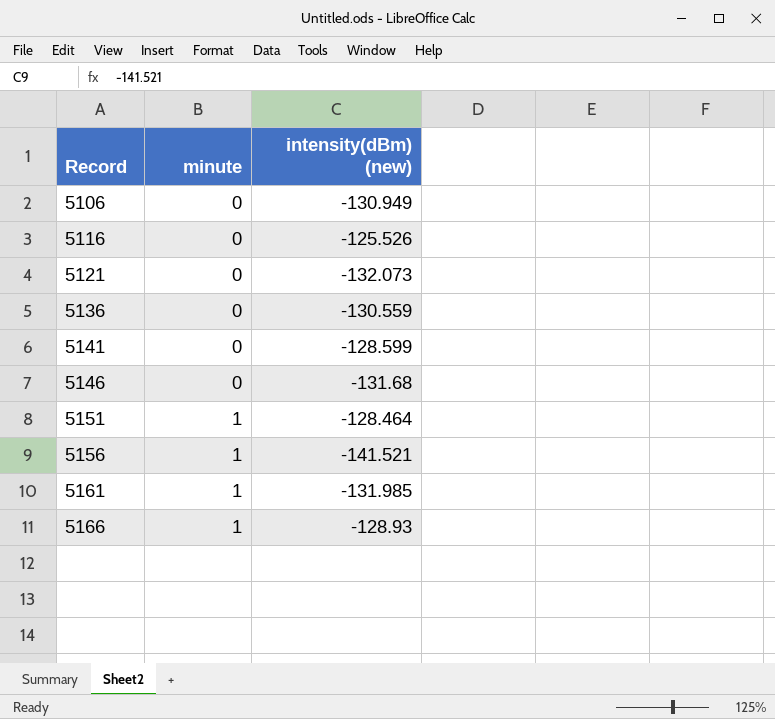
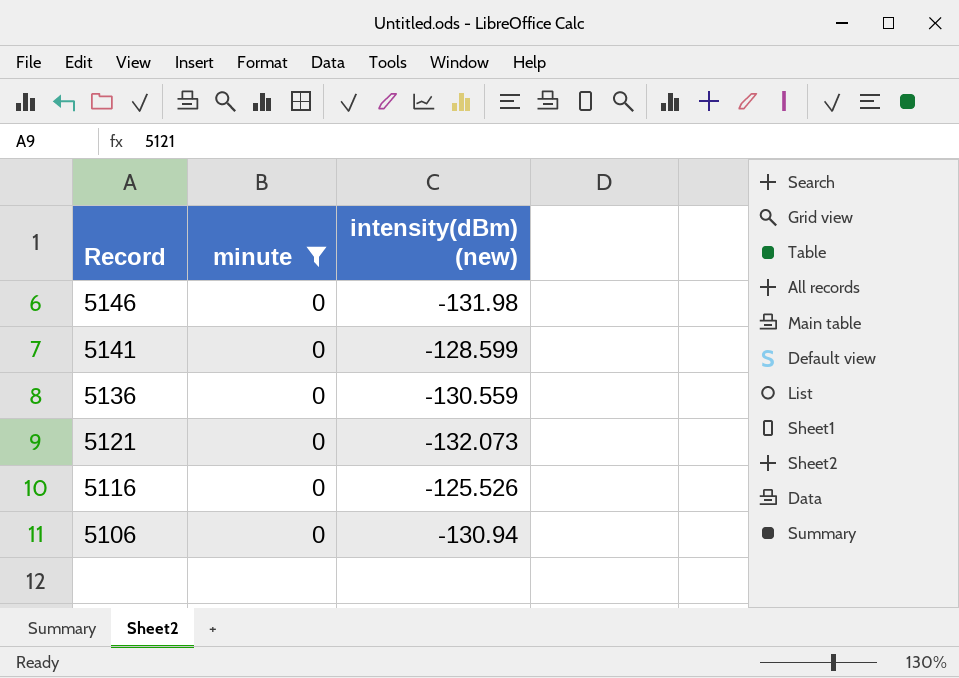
filter: none -> minute = 0
row order: Record ascending -> Record descending
5146 | intensity(dBm) (new): -131.68 -> -131.98
5106 | intensity(dBm) (new): -130.949 -> -130.94

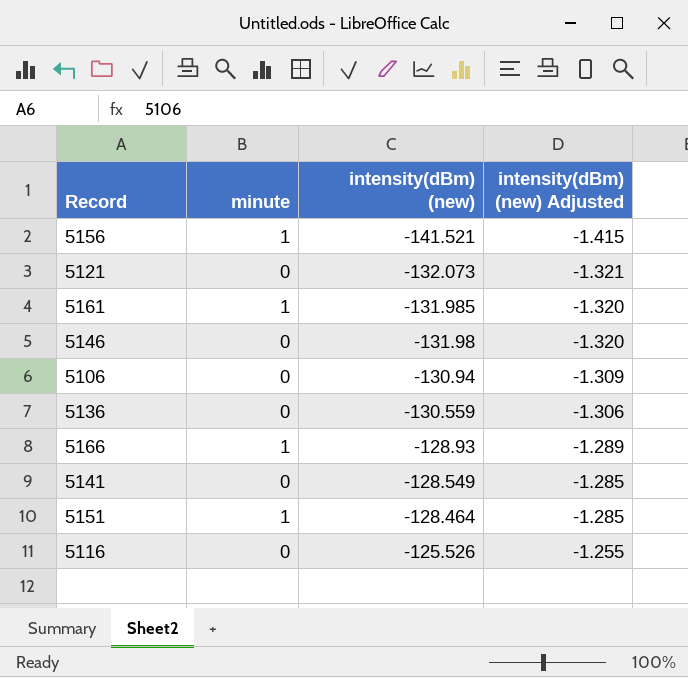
filter: minute = 0 -> none
row order: Record descending -> intensity(dBm) (new) ascending
column intensity(dBm) (new) Adjusted | formula: none -> [intensity(dBm) (new)] * 0.01
5141 | intensity(dBm) (new): -128.599 -> -128.549

